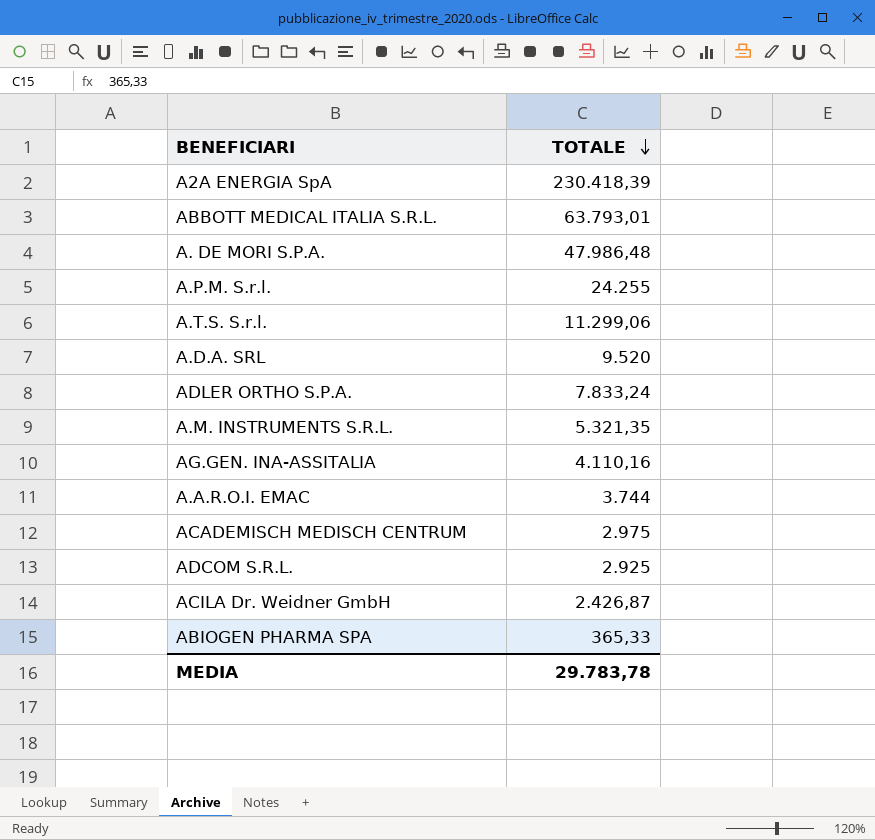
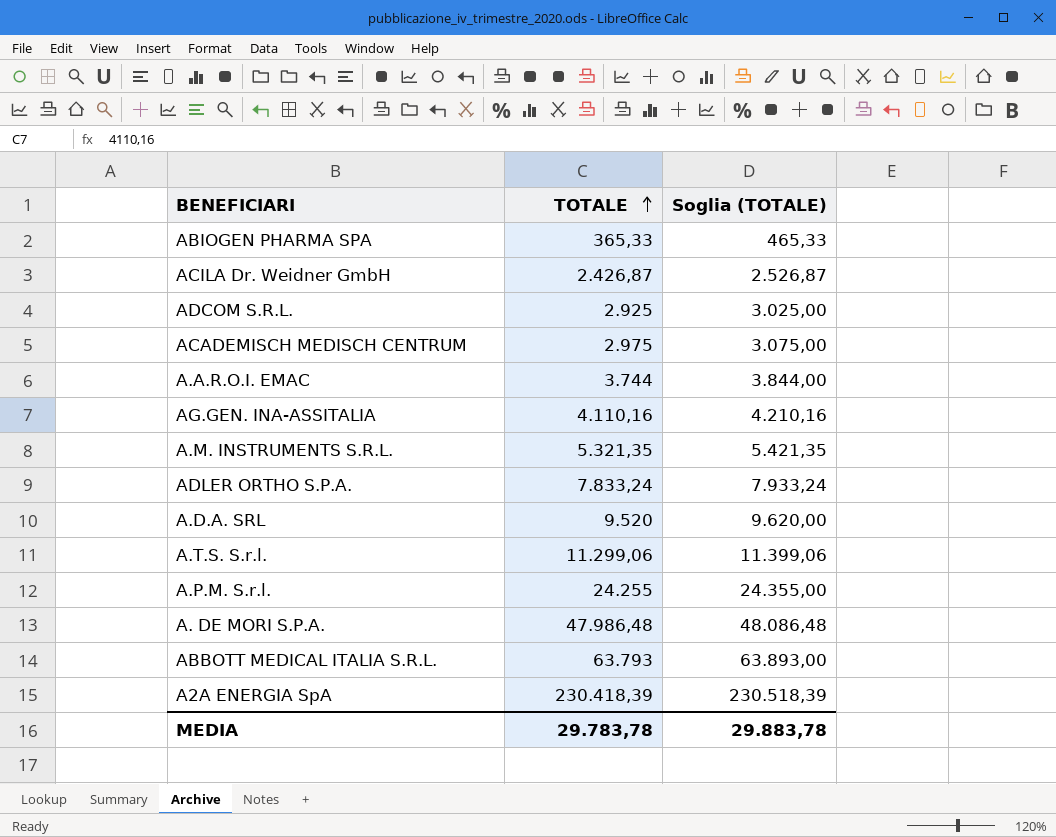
row order: TOTALE descending -> TOTALE ascending
column Soglia (TOTALE) | formula: none -> [TOTALE] + 100
ABBOTT MEDICAL ITALIA S.R.L. | TOTALE: 63.793,01 -> 63.793

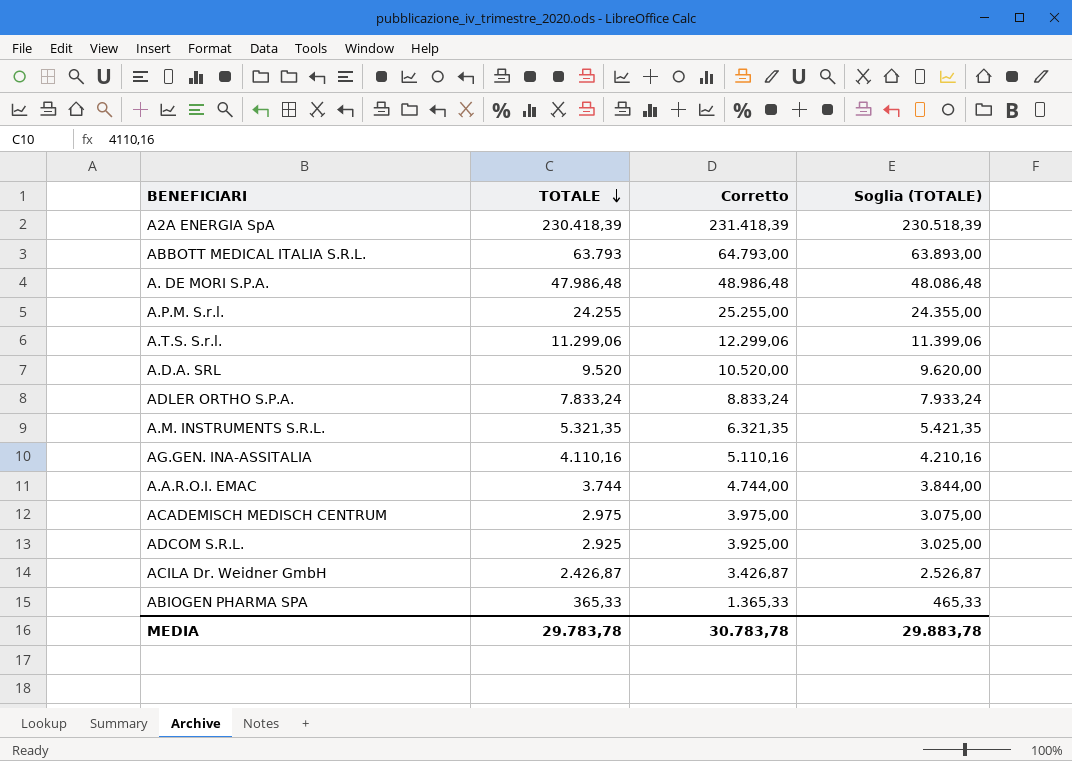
row order: TOTALE ascending -> TOTALE descending
column Corretto | formula: none -> [TOTALE] + 1000

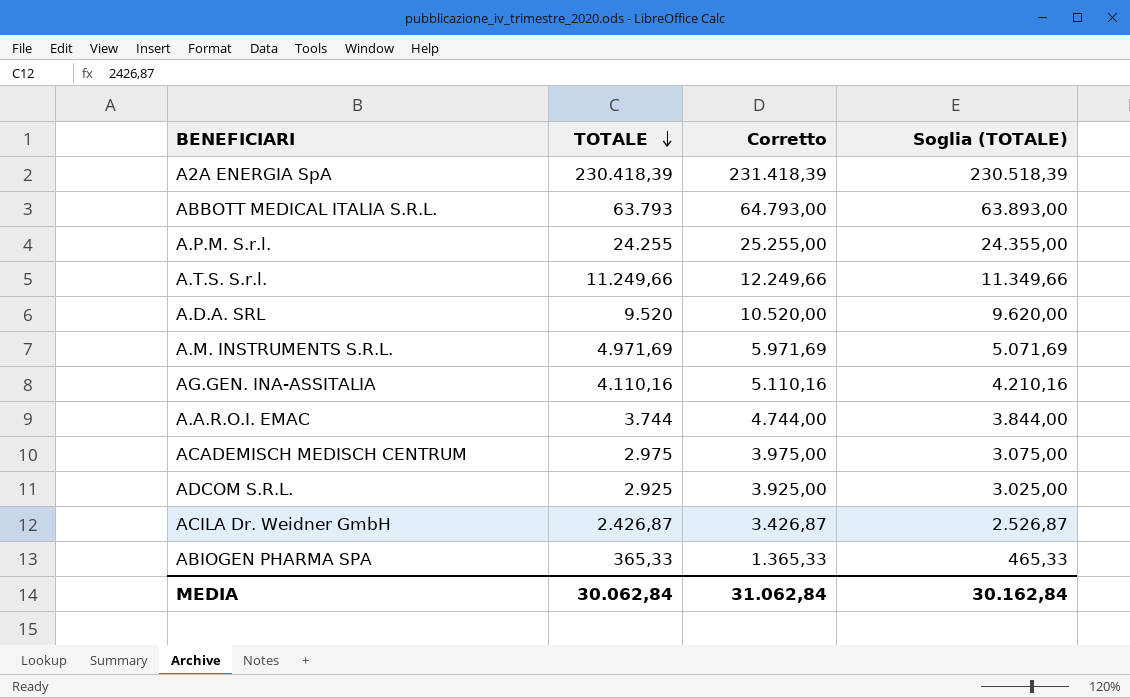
row A. DE MORI S.P.A.: 47.986,48 | 48.986,48 | 48.086,48 -> none
row ADLER ORTHO S.P.A.: 7.833,24 | 8.833,24 | 7.933,24 -> none
A.T.S. S.r.l. | TOTALE: 11.299,06 -> 11.249,66
A.T.S. S.r.l. | Corretto: 12.299,06 -> 12.249,66
A.T.S. S.r.l. | Soglia (TOTALE): 11.399,06 -> 11.349,66
A.M. INSTRUMENTS S.R.L. | TOTALE: 5.321,35 -> 4.971,69
A.M. INSTRUMENTS S.R.L. | Corretto: 6.321,35 -> 5.971,69
A.M. INSTRUMENTS S.R.L. | Soglia (TOTALE): 5.421,35 -> 5.071,69
MEDIA | TOTALE: 29.783,78 -> 30.062,84
MEDIA | Corretto: 30.783,78 -> 31.062,84
MEDIA | Soglia (TOTALE): 29.883,78 -> 30.162,84

